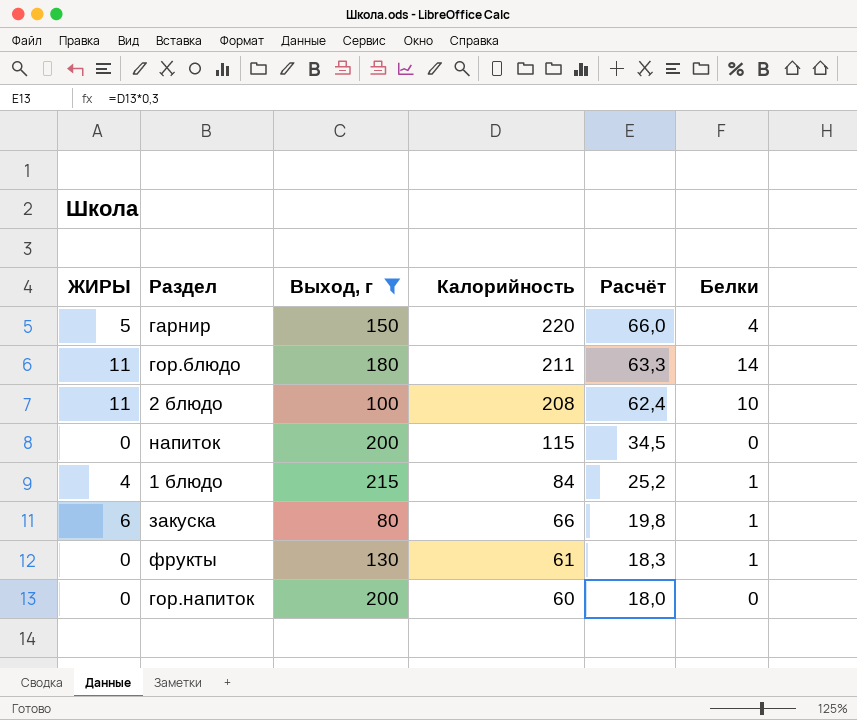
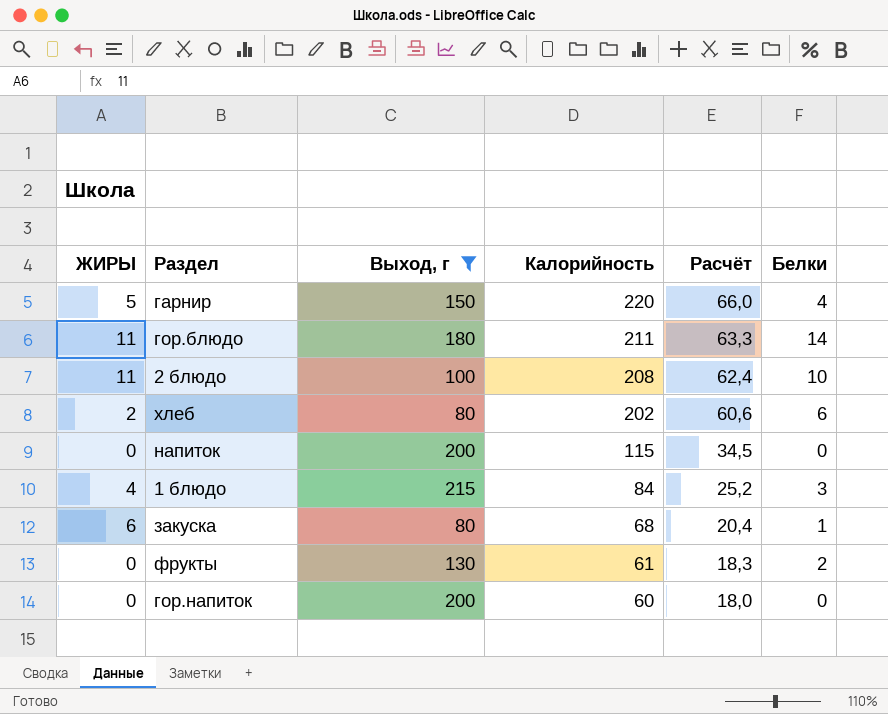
row хлеб: none -> 2 | 80 | 202 | 60,6 | 6
1 блюдо | Белки: 1 -> 3
закуска | Калорийность: 66 -> 68
закуска | Расчёт: 19,8 -> 20,4
фрукты | Белки: 1 -> 2

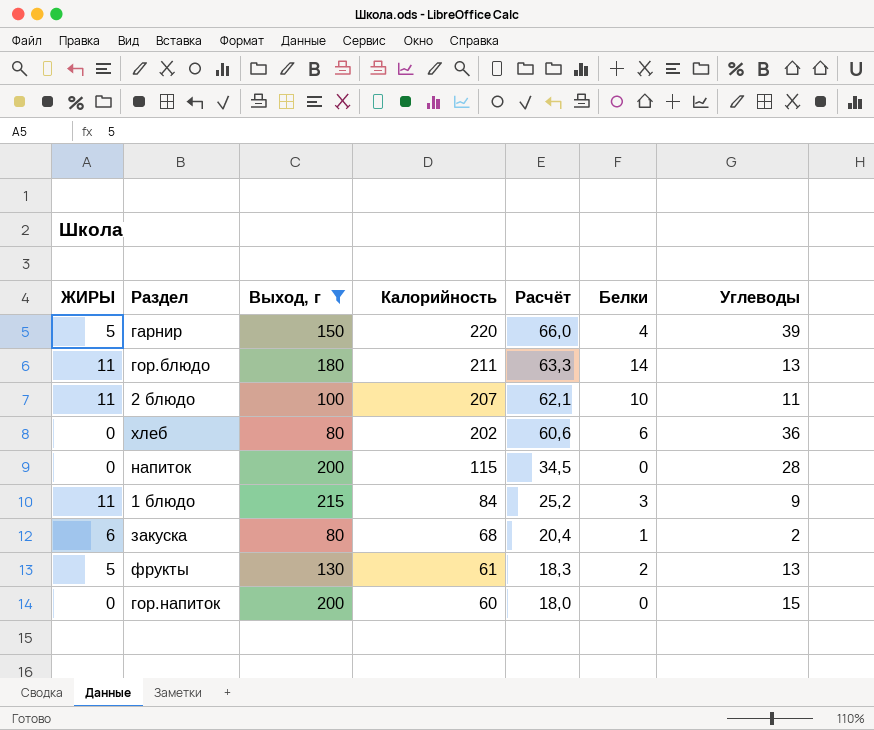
column Углеводы | position: none -> 7
2 блюдо | Калорийность: 208 -> 207
2 блюдо | Расчёт: 62,4 -> 62,1
хлеб | ЖИРЫ: 2 -> 0
1 блюдо | ЖИРЫ: 4 -> 11
фрукты | ЖИРЫ: 0 -> 5

